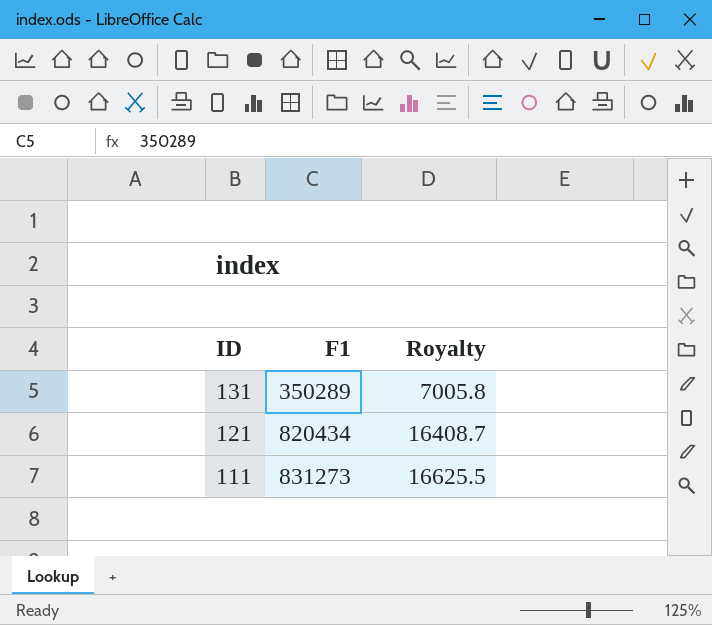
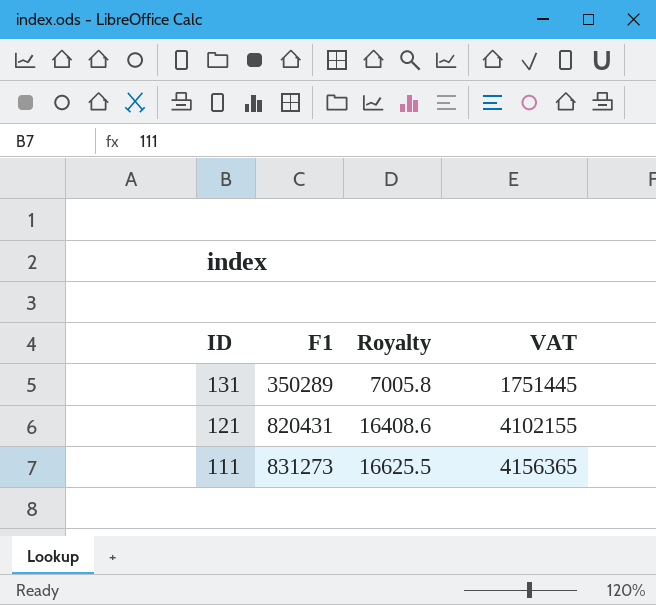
column VAT | formula: none -> [F1] * 5
121 | F1: 820434 -> 820431
121 | Royalty: 16408.7 -> 16408.6

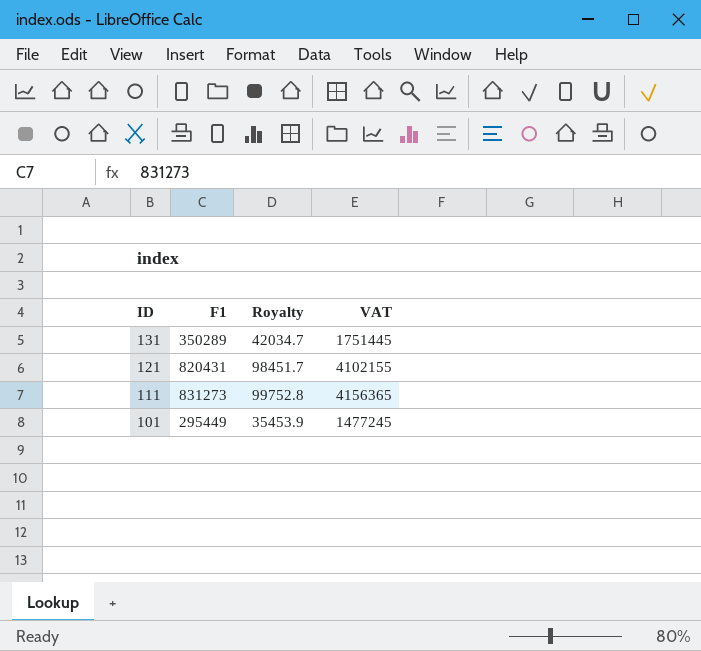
column Royalty | formula: [F1] * 0.02 -> [F1] * 0.12
row 101: none -> 295449 | 35453.9 | 1477245

